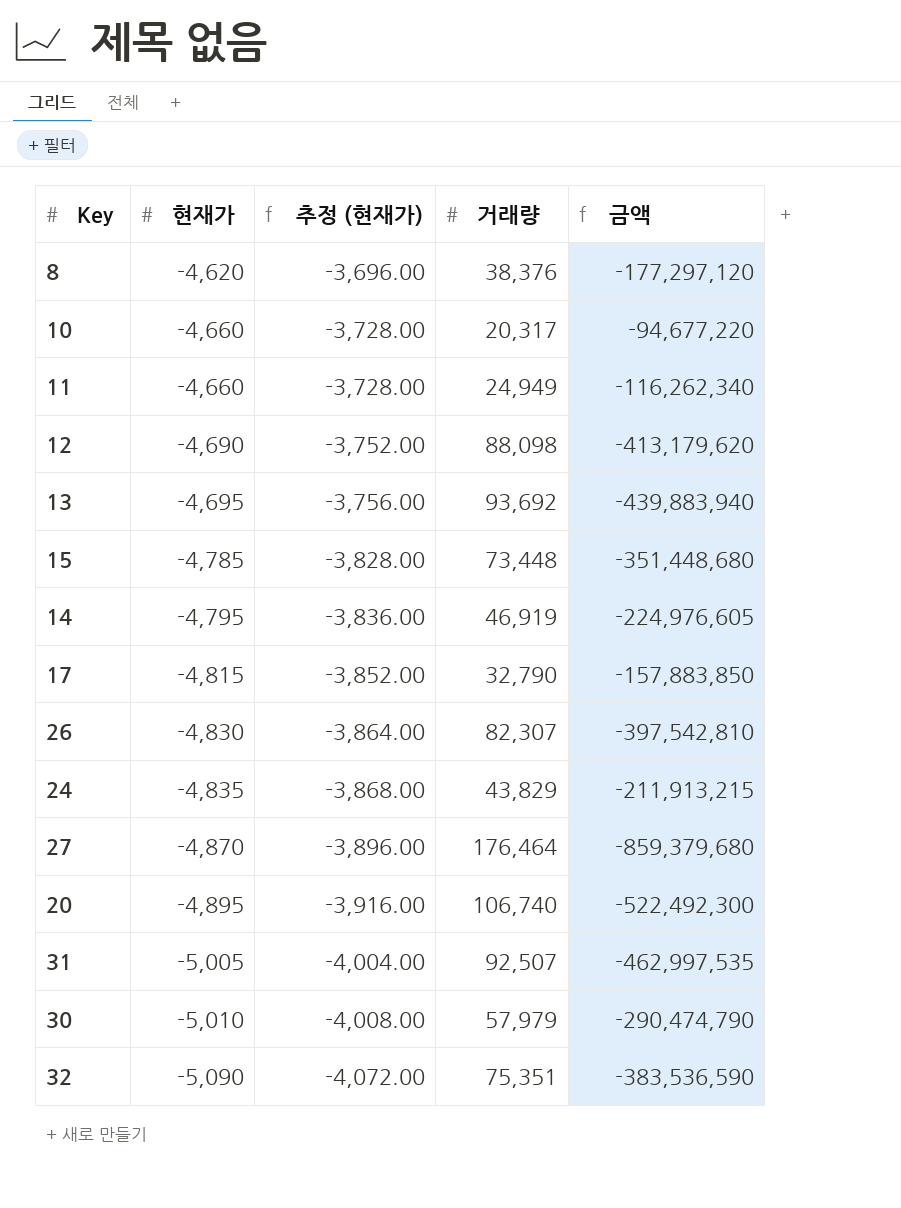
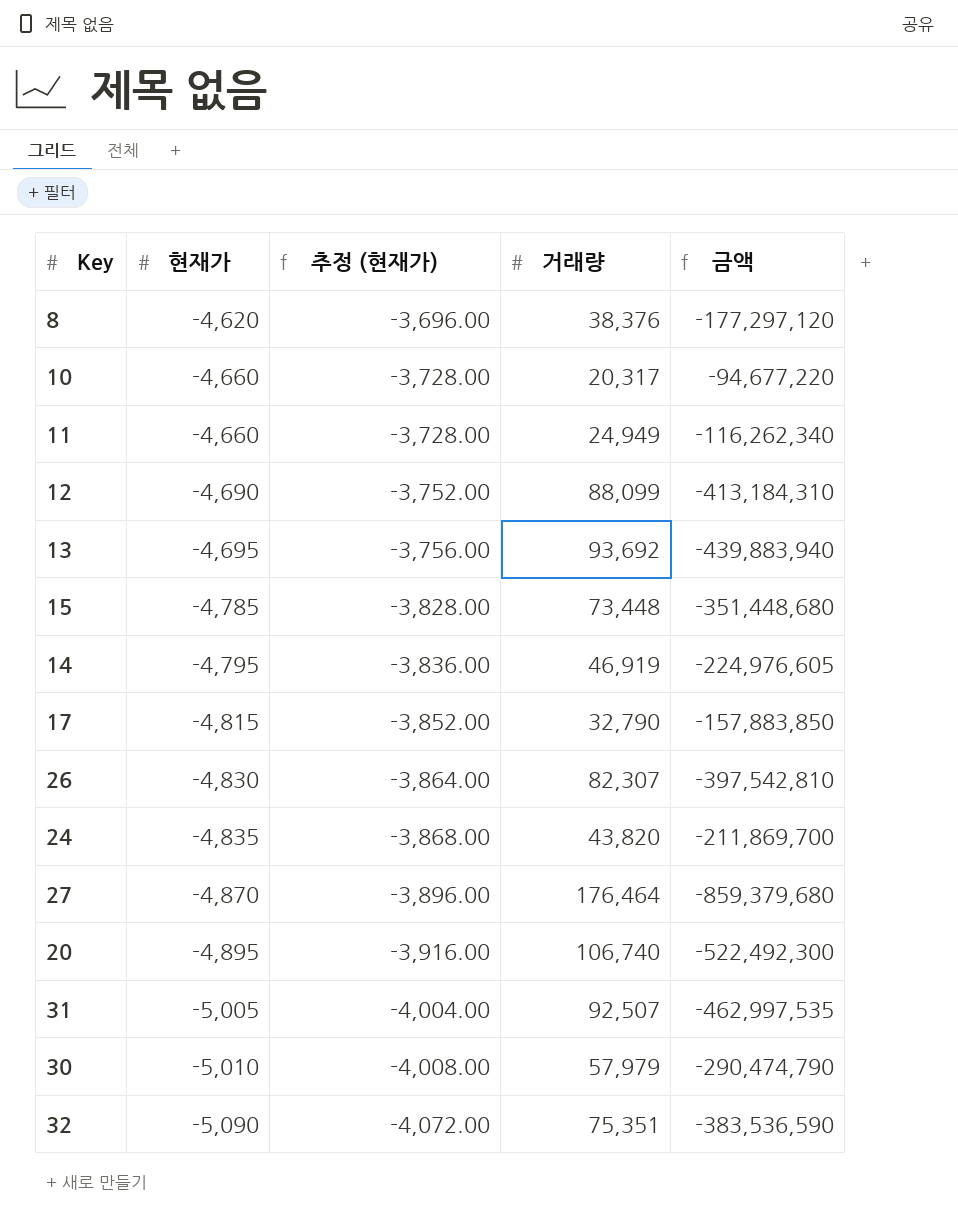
12 | 거래량: 88,098 -> 88,099
12 | 금액: -413,179,620 -> -413,184,310
24 | 거래량: 43,829 -> 43,820
24 | 금액: -211,913,215 -> -211,869,700

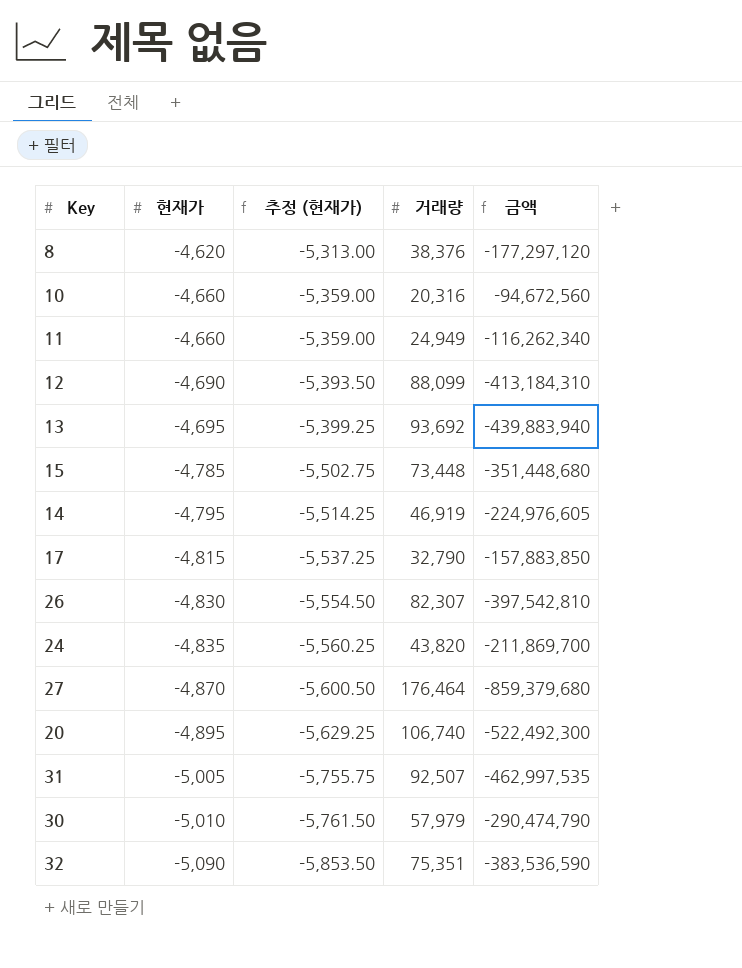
column 추정 (현재가) | formula: [현재가] * 0.8 -> [현재가] * 1.15
10 | 거래량: 20,317 -> 20,316
10 | 금액: -94,677,220 -> -94,672,560

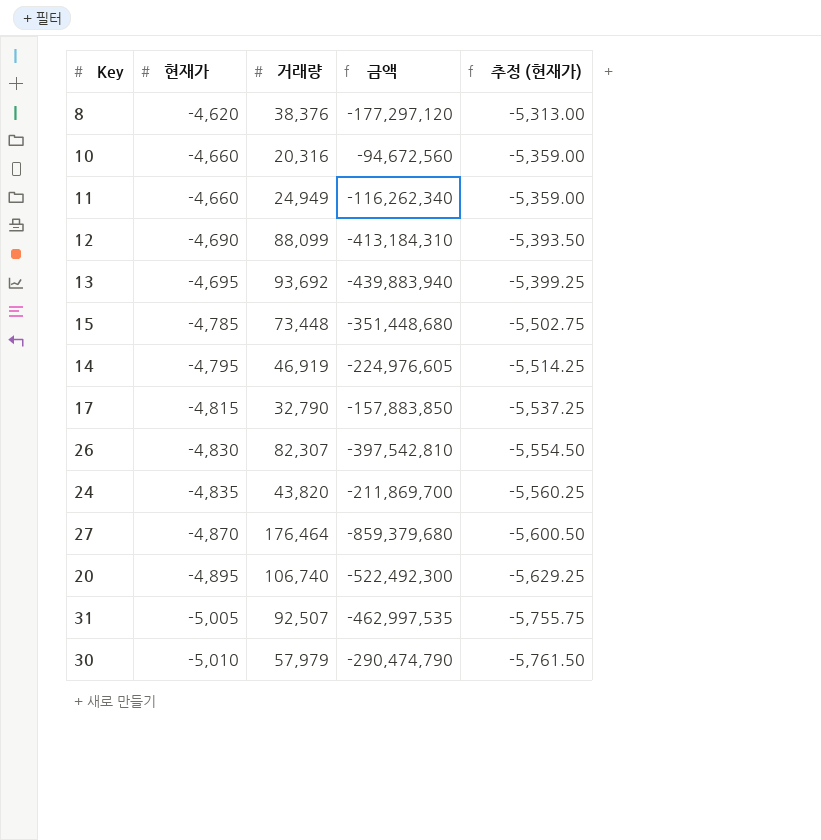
column 추정 (현재가) | position: 3 -> 5
row 32: -5,090 | -5,853.50 | 75,351 | -383,536,590 -> none

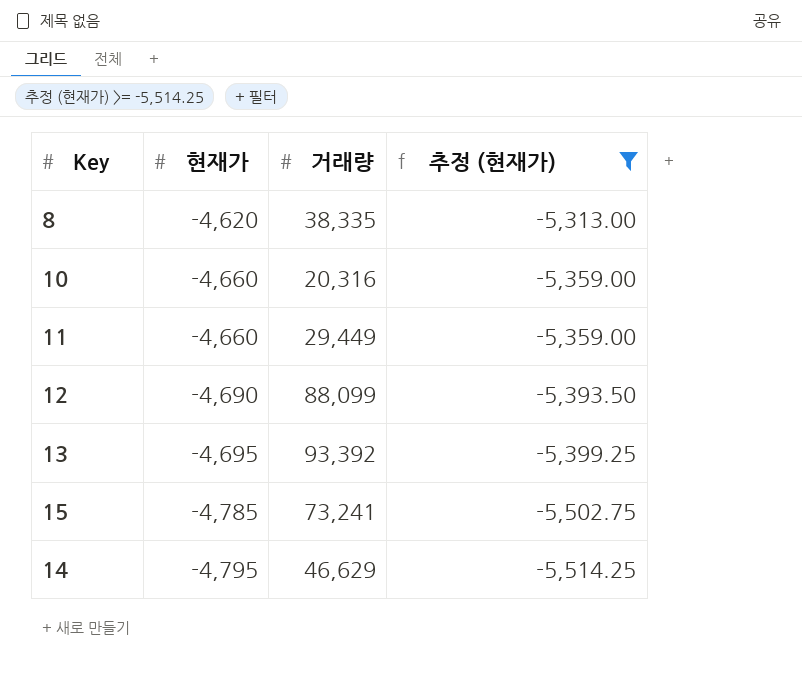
filter: none -> 추정 (현재가) >= -5,514.25
column 금액 | formula: [현재가] * [거래량] -> none
8 | 거래량: 38,376 -> 38,335
11 | 거래량: 24,949 -> 29,449
13 | 거래량: 93,692 -> 93,392
15 | 거래량: 73,448 -> 73,241
14 | 거래량: 46,919 -> 46,629

